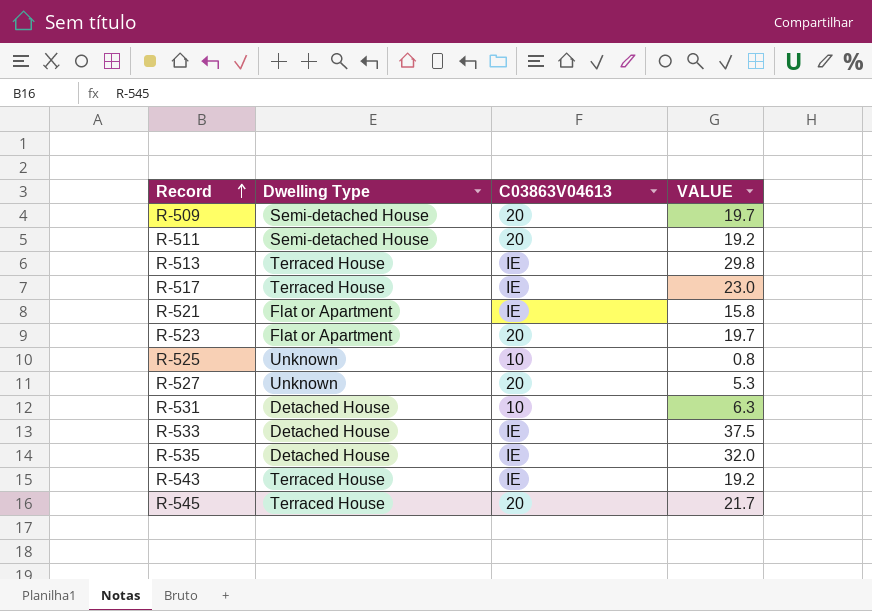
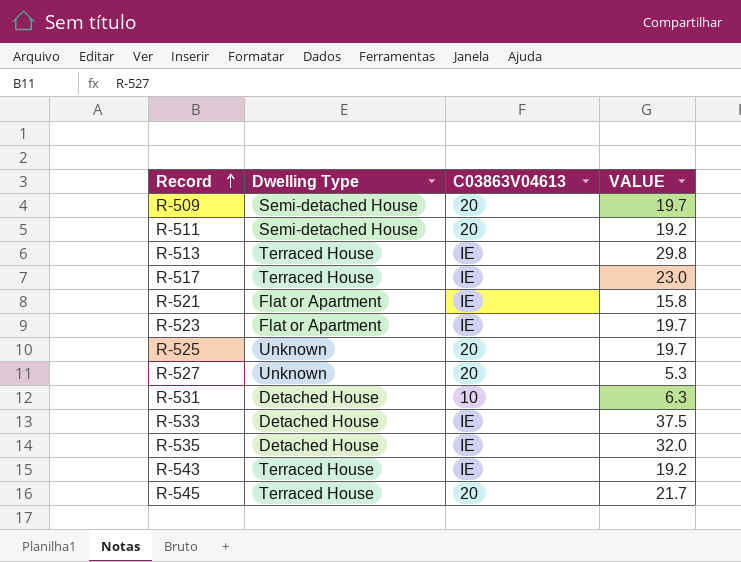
R-523 | C03863V04613: 20 -> IE
R-525 | C03863V04613: 10 -> 20
R-525 | VALUE: 0.8 -> 19.7

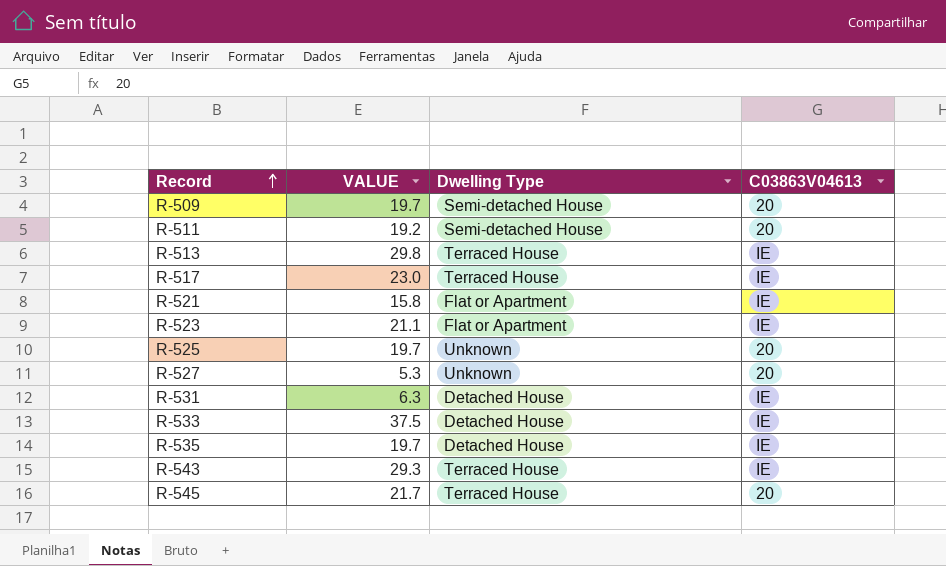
column VALUE | position: 4 -> 2
R-523 | VALUE: 19.7 -> 21.1
R-531 | C03863V04613: 10 -> IE
R-535 | VALUE: 32.0 -> 19.7
R-543 | VALUE: 19.2 -> 29.3

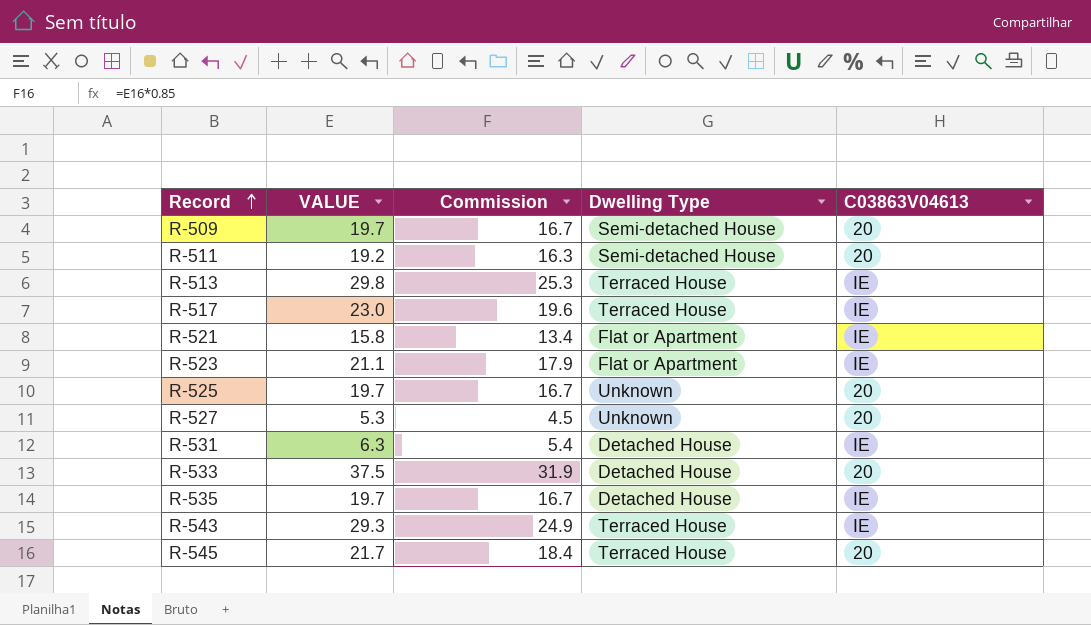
column Commission | formula: none -> [VALUE] * 0.85
R-533 | C03863V04613: IE -> 20

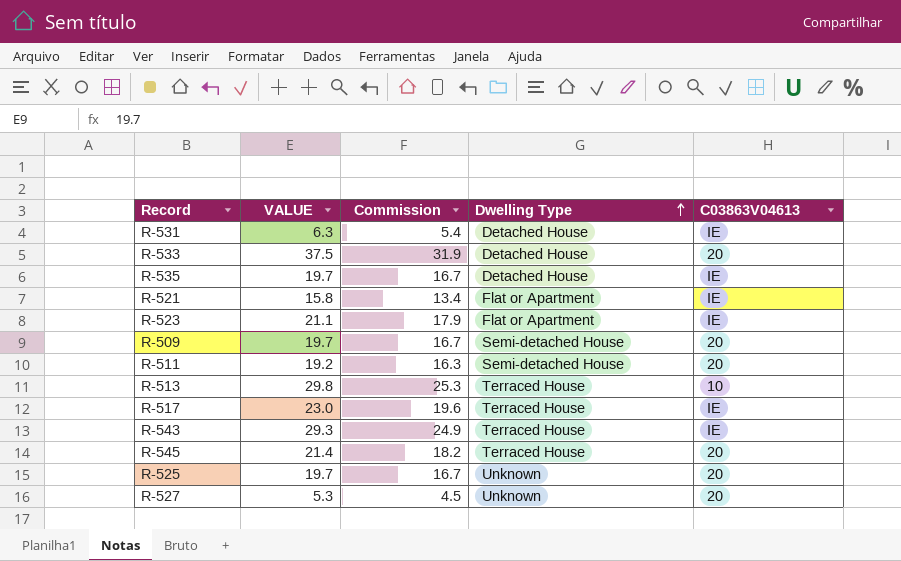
row order: Record ascending -> Dwelling Type ascending
R-513 | C03863V04613: IE -> 10
R-545 | VALUE: 21.7 -> 21.4
R-545 | Commission: 18.4 -> 18.2

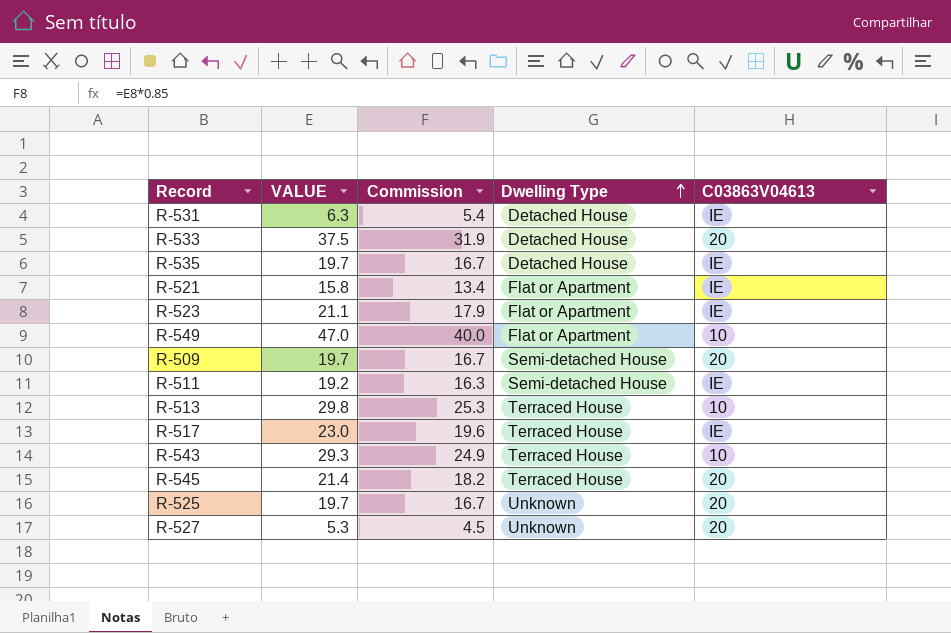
row R-549: none -> 47.0 | 40.0 | Flat or Apartment | 10
R-511 | C03863V04613: 20 -> IE
R-543 | C03863V04613: IE -> 10

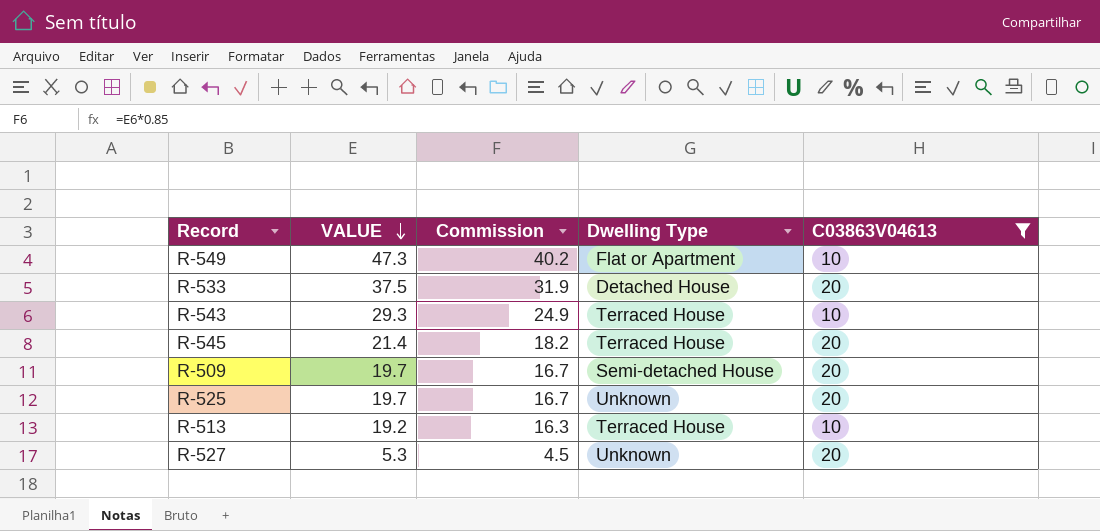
filter: none -> C03863V04613 != IE
row order: Dwelling Type ascending -> VALUE descending
R-549 | VALUE: 47.0 -> 47.3
R-549 | Commission: 40.0 -> 40.2
R-513 | VALUE: 29.8 -> 19.2
R-513 | Commission: 25.3 -> 16.3

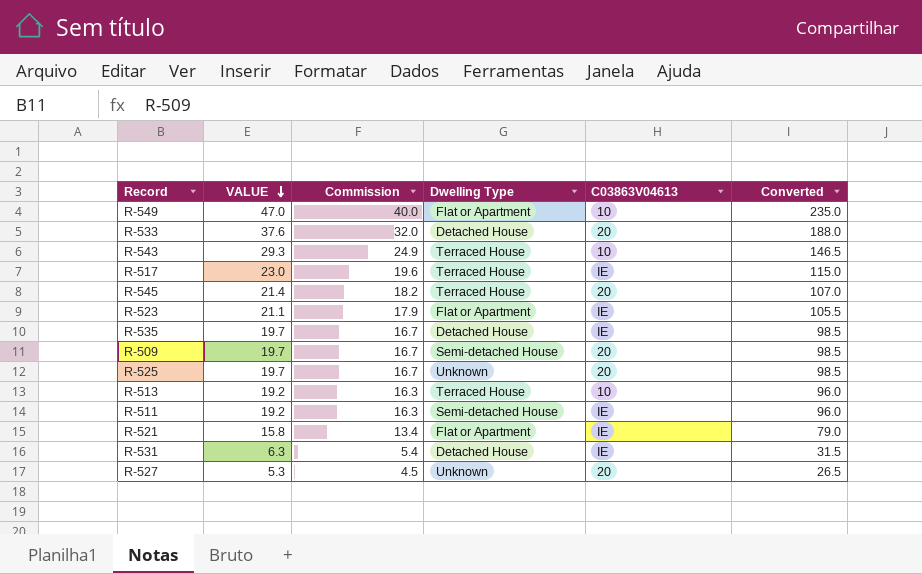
filter: C03863V04613 != IE -> none
column Converted | formula: none -> [VALUE] * 5
R-549 | VALUE: 47.3 -> 47.0
R-549 | Commission: 40.2 -> 40.0
R-533 | VALUE: 37.5 -> 37.6
R-533 | Commission: 31.9 -> 32.0

